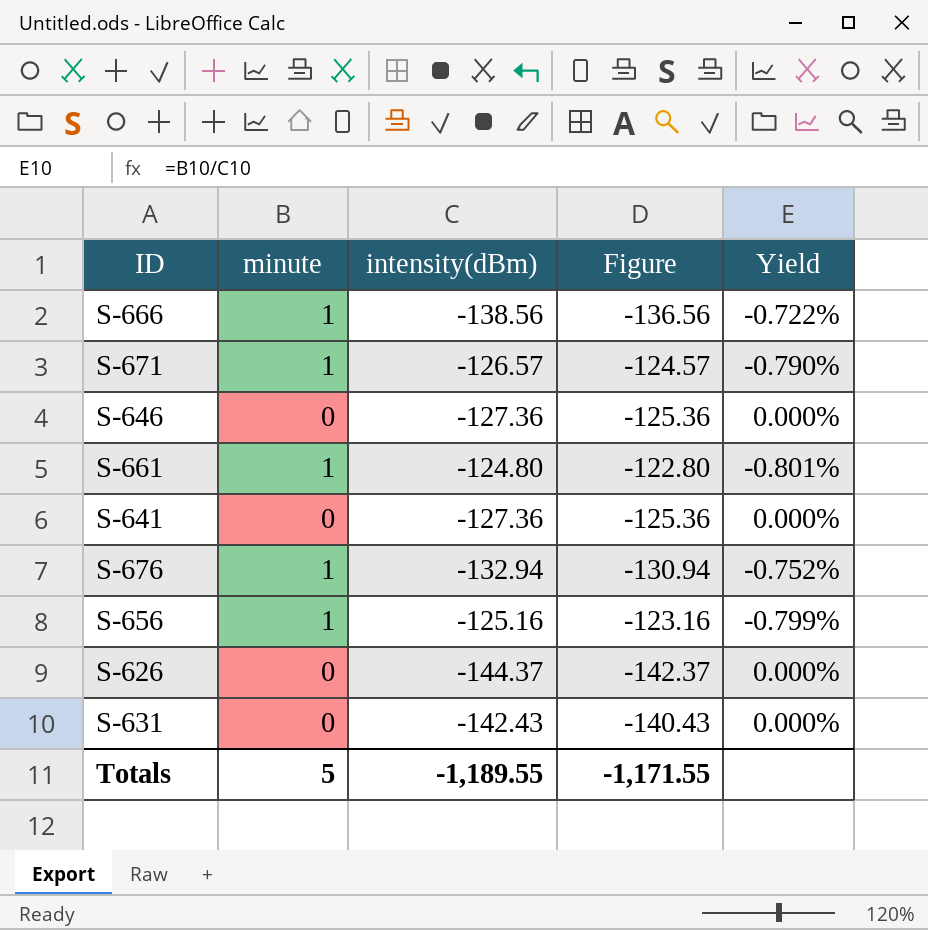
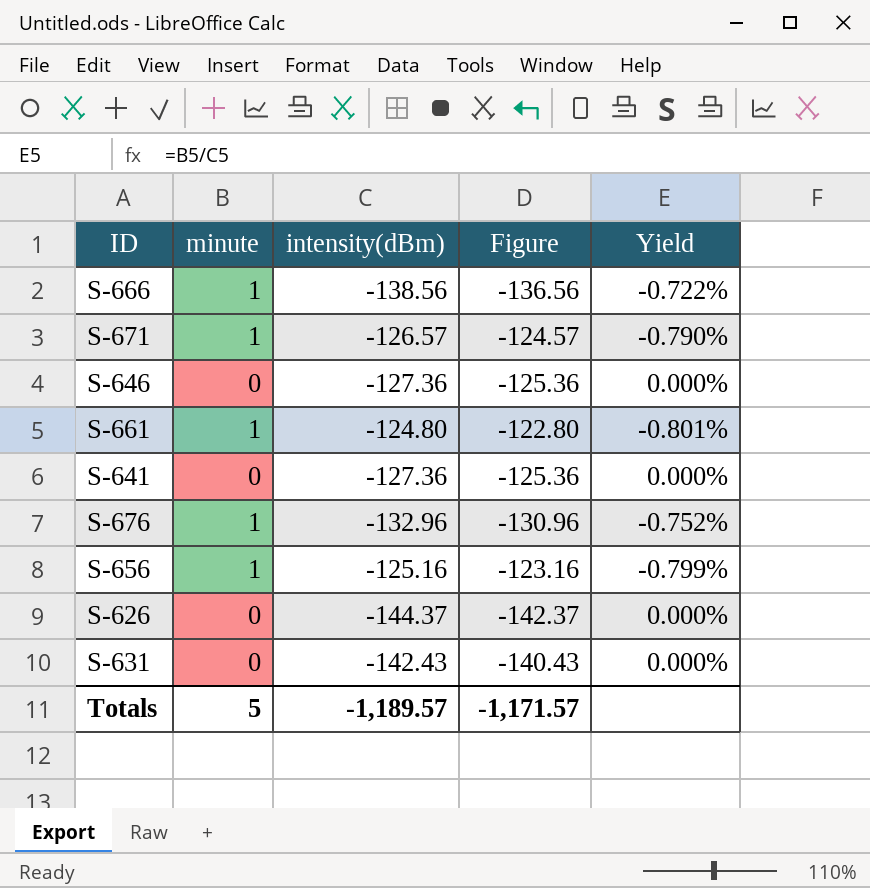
S-676 | intensity(dBm): -132.94 -> -132.96
S-676 | Figure: -130.94 -> -130.96
Totals | intensity(dBm): -1,189.55 -> -1,189.57
Totals | Figure: -1,171.55 -> -1,171.57

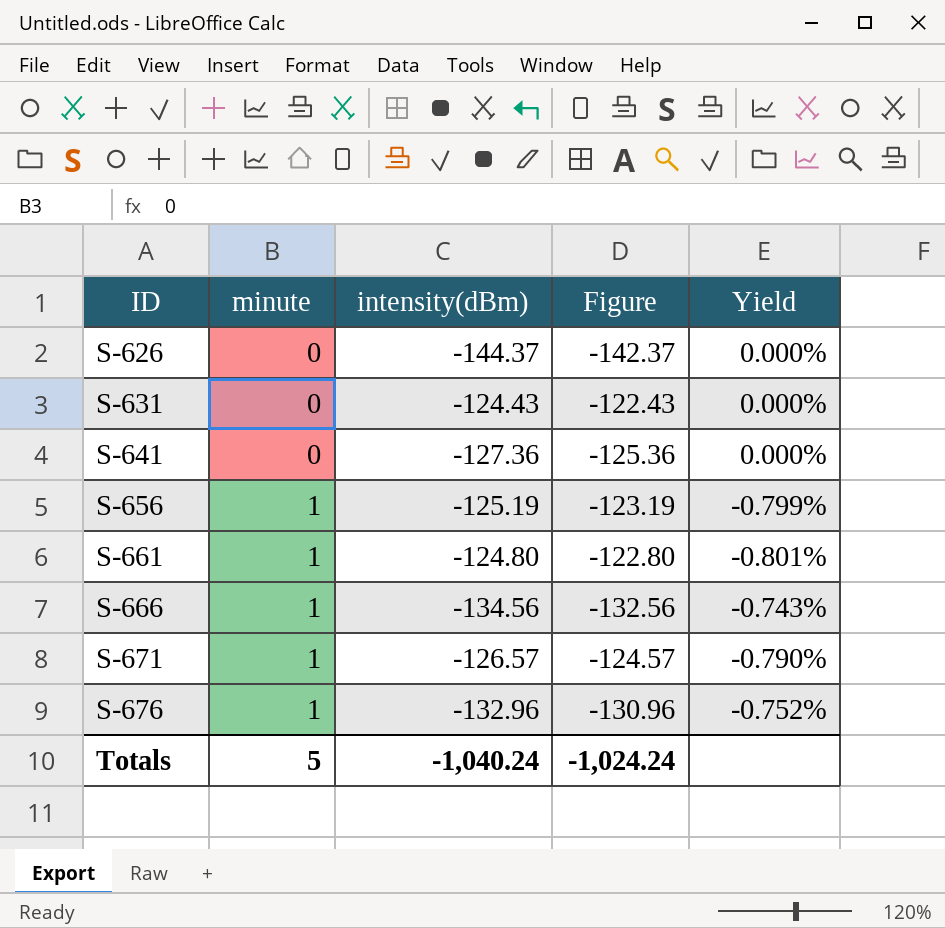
row order: none -> ID ascending
row S-646: 0 | -127.36 | -125.36 | 0.000% -> none
S-631 | intensity(dBm): -142.43 -> -124.43
S-631 | Figure: -140.43 -> -122.43
S-656 | intensity(dBm): -125.16 -> -125.19
S-656 | Figure: -123.16 -> -123.19
S-666 | intensity(dBm): -138.56 -> -134.56
S-666 | Figure: -136.56 -> -132.56
S-666 | Yield: -0.722% -> -0.743%
Totals | intensity(dBm): -1,189.57 -> -1,040.24
Totals | Figure: -1,171.57 -> -1,024.24

